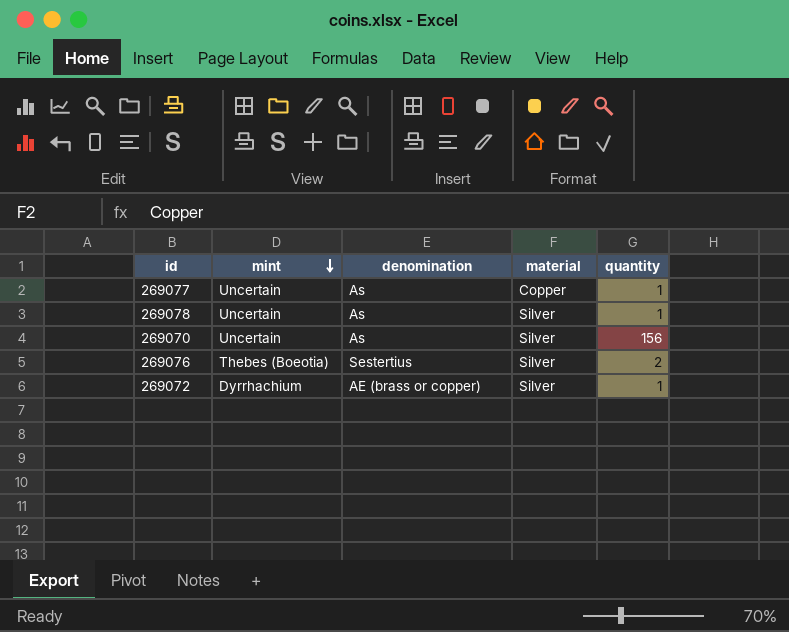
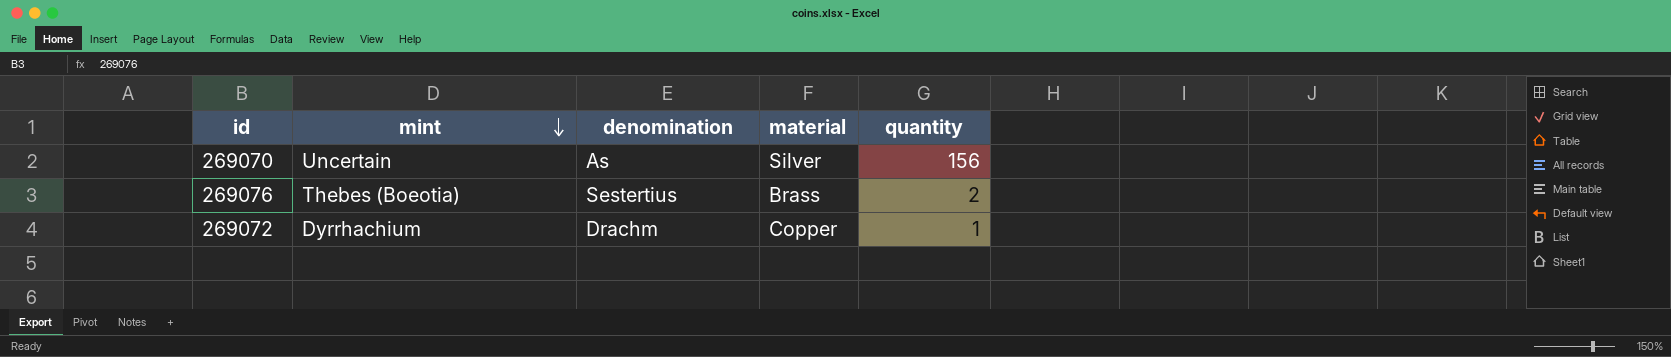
row 269077: Uncertain | As | Copper | 1 -> none
row 269078: Uncertain | As | Silver | 1 -> none
269076 | material: Silver -> Brass
269072 | denomination: AE (brass or copper) -> Drachm
269072 | material: Silver -> Copper

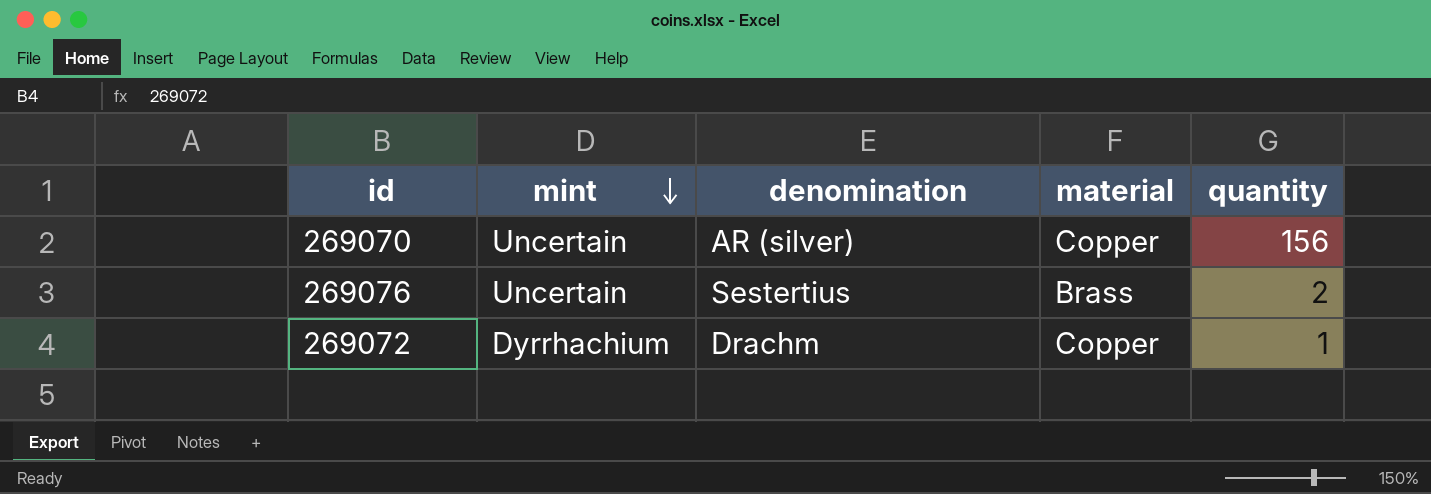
269070 | denomination: As -> AR (silver)
269070 | material: Silver -> Copper
269076 | mint: Thebes (Boeotia) -> Uncertain

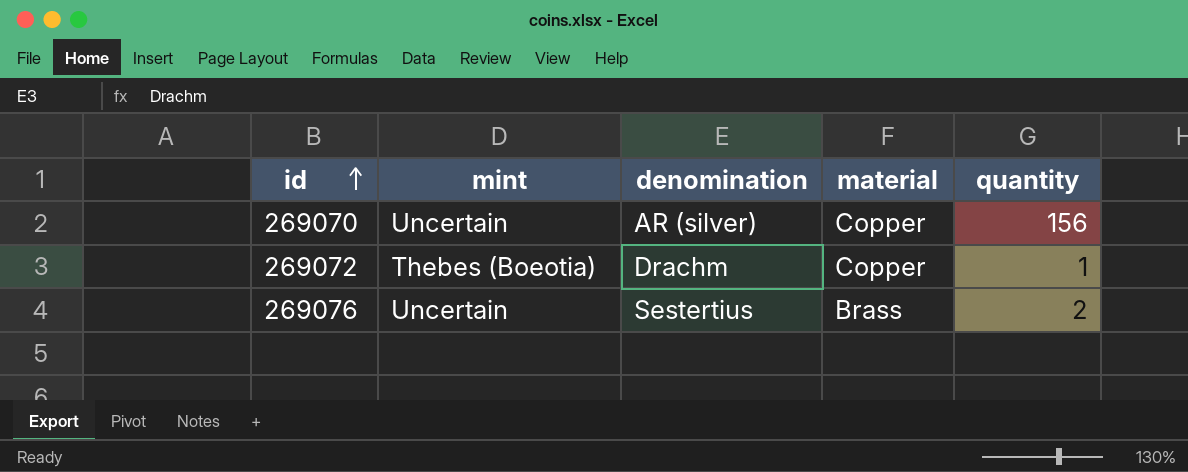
row order: mint descending -> id ascending
269072 | mint: Dyrrhachium -> Thebes (Boeotia)

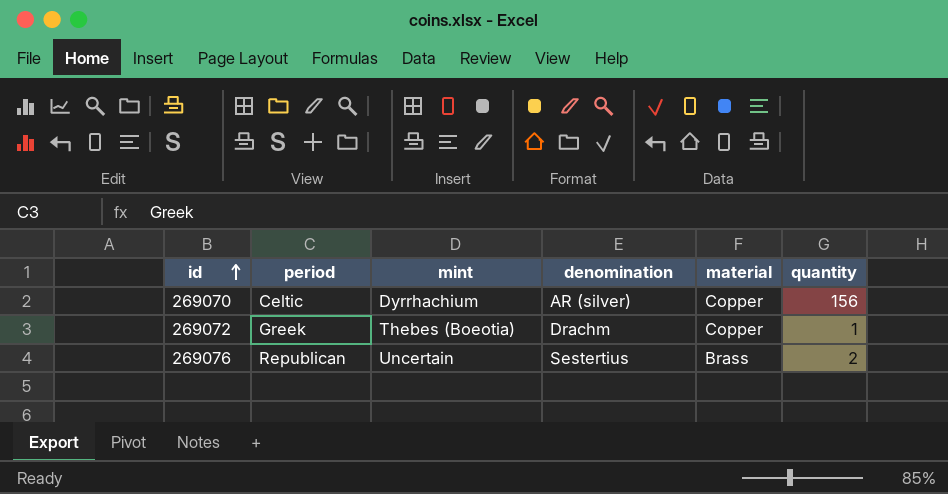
column period | position: none -> 2
269070 | mint: Uncertain -> Dyrrhachium

